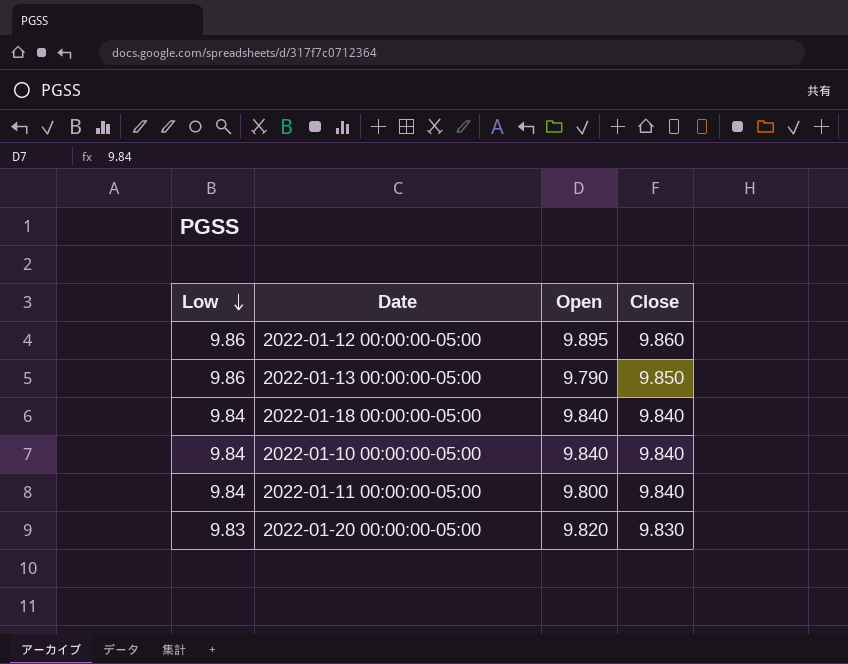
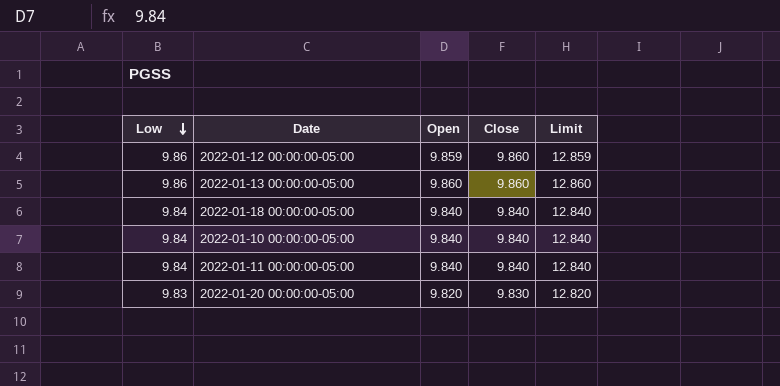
column Limit | formula: none -> [Open] + 3
2022-01-12 00:00:00-05:00 | Open: 9.895 -> 9.859
2022-01-13 00:00:00-05:00 | Open: 9.790 -> 9.860
2022-01-13 00:00:00-05:00 | Close: 9.850 -> 9.860
2022-01-11 00:00:00-05:00 | Open: 9.800 -> 9.840

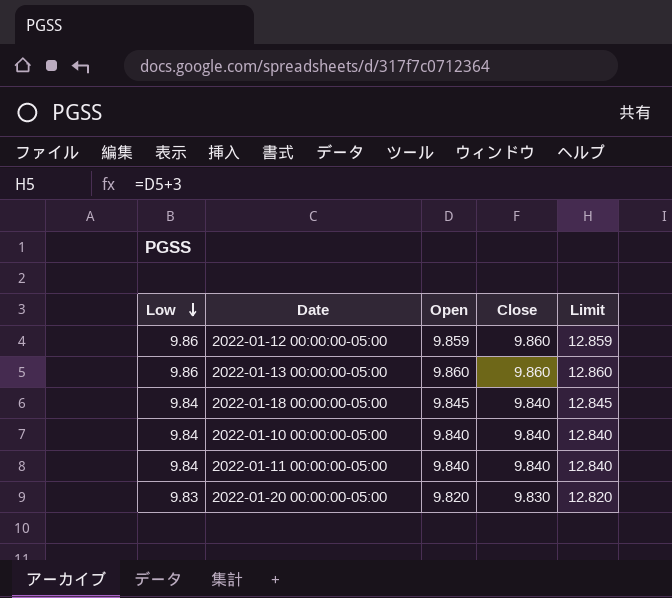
2022-01-18 00:00:00-05:00 | Open: 9.840 -> 9.845
2022-01-18 00:00:00-05:00 | Limit: 12.840 -> 12.845

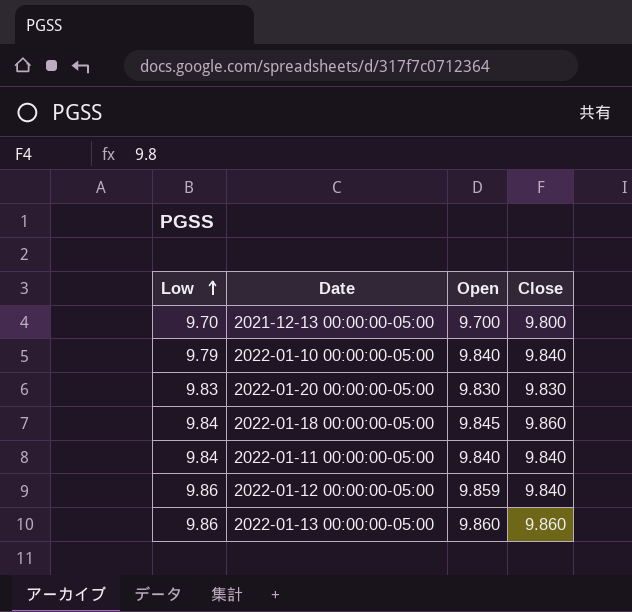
row order: Low descending -> Low ascending
column Limit | formula: [Open] + 3 -> none
row 2021-12-13 00:00:00-05:00: none -> 9.70 | 9.700 | 9.800
2022-01-10 00:00:00-05:00 | Low: 9.84 -> 9.79
2022-01-20 00:00:00-05:00 | Open: 9.820 -> 9.830
2022-01-18 00:00:00-05:00 | Close: 9.840 -> 9.860
2022-01-12 00:00:00-05:00 | Close: 9.860 -> 9.840

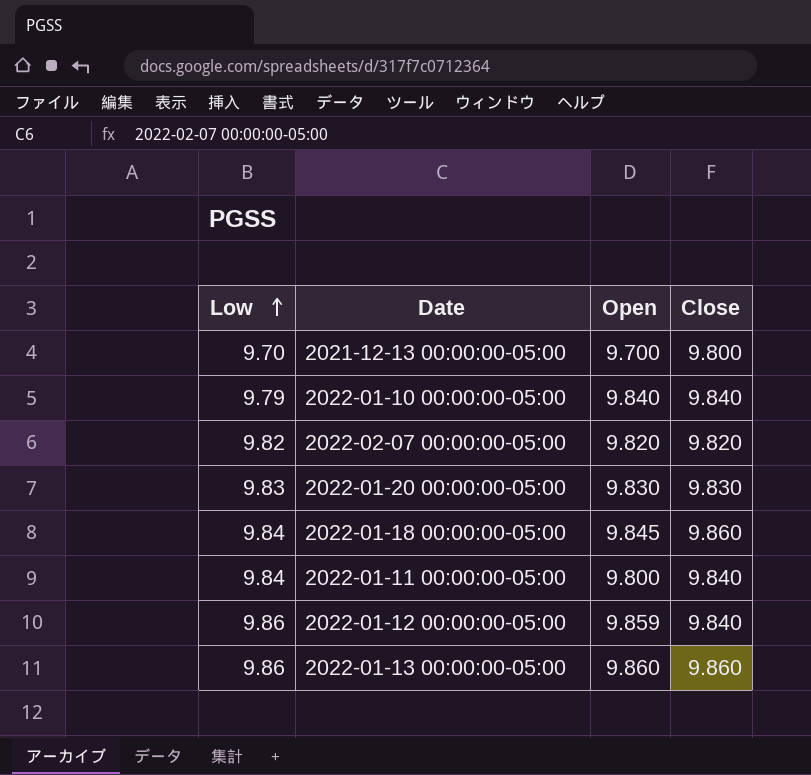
row 2022-02-07 00:00:00-05:00: none -> 9.82 | 9.820 | 9.820
2022-01-11 00:00:00-05:00 | Open: 9.840 -> 9.800

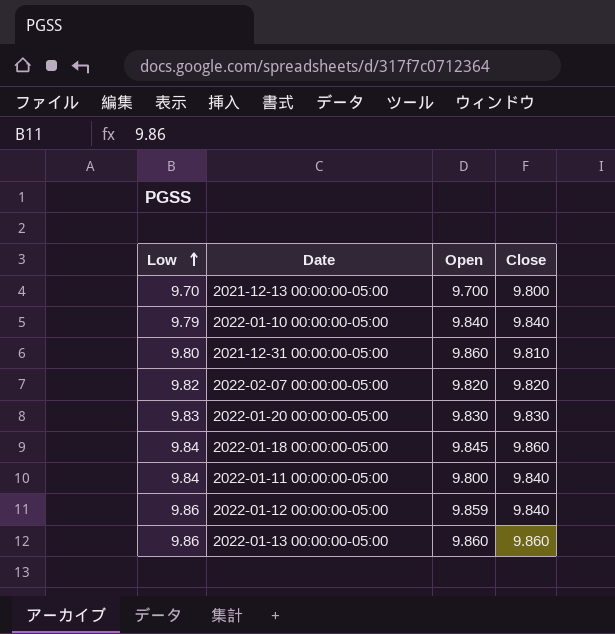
row 2021-12-31 00:00:00-05:00: none -> 9.80 | 9.860 | 9.810

